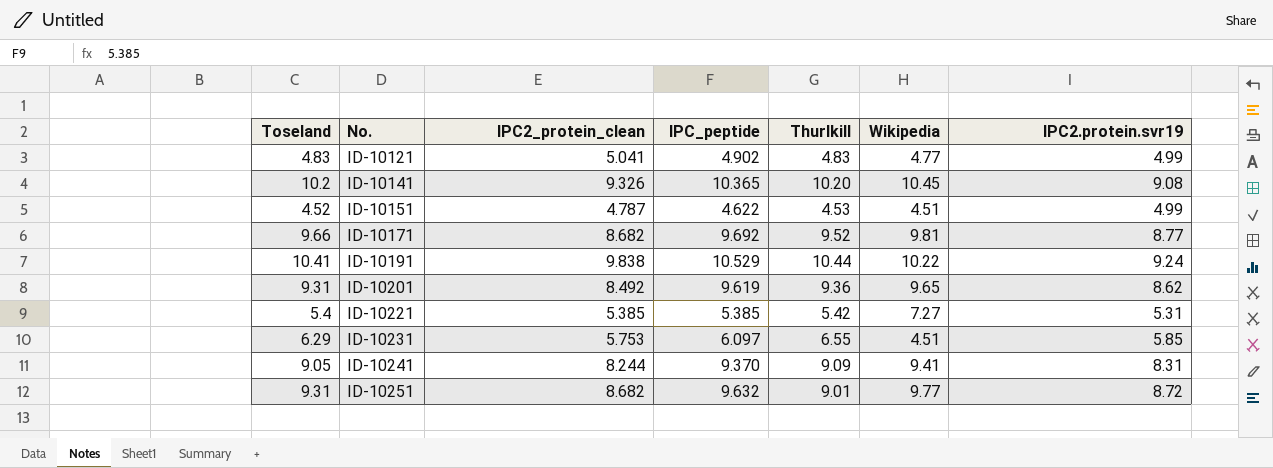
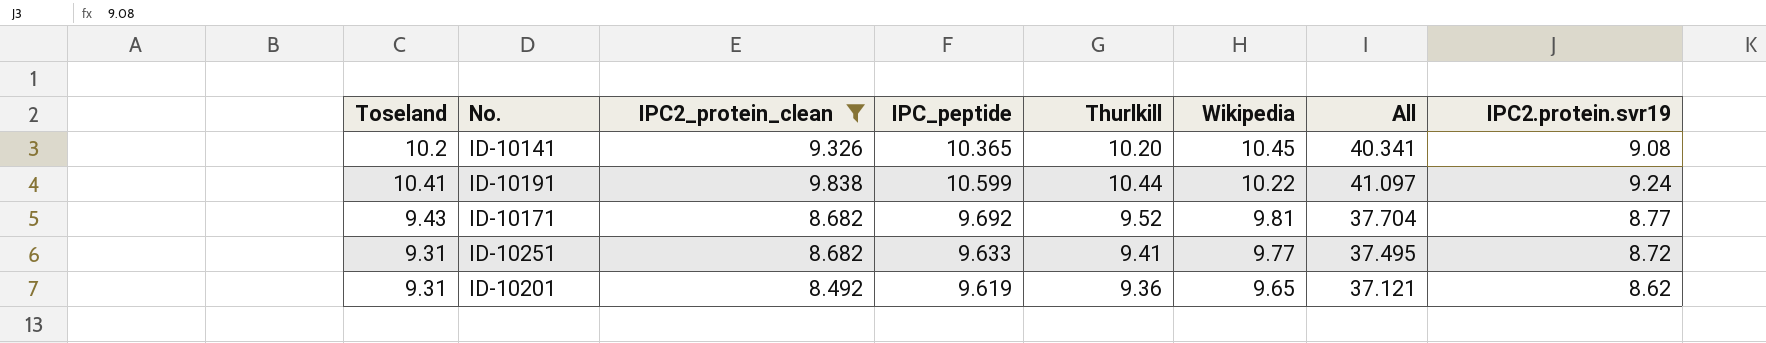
filter: none -> IPC2_protein_clean >= 8.492
row order: No. ascending -> Wikipedia descending
column All | formula: none -> [IPC2_protein_clean] + [IPC_peptide] + [Thurlkill] + [Wikipedia]
ID-10191 | IPC_peptide: 10.529 -> 10.599
ID-10171 | Toseland: 9.66 -> 9.43
ID-10251 | IPC_peptide: 9.632 -> 9.633
ID-10251 | Thurlkill: 9.01 -> 9.41

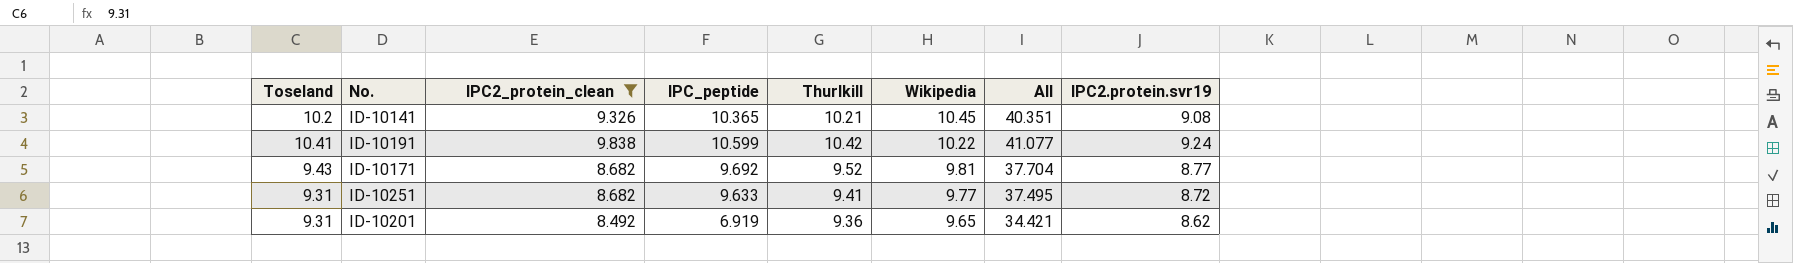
ID-10141 | Thurlkill: 10.20 -> 10.21
ID-10141 | All: 40.341 -> 40.351
ID-10191 | Thurlkill: 10.44 -> 10.42
ID-10191 | All: 41.097 -> 41.077
ID-10201 | IPC_peptide: 9.619 -> 6.919
ID-10201 | All: 37.121 -> 34.421

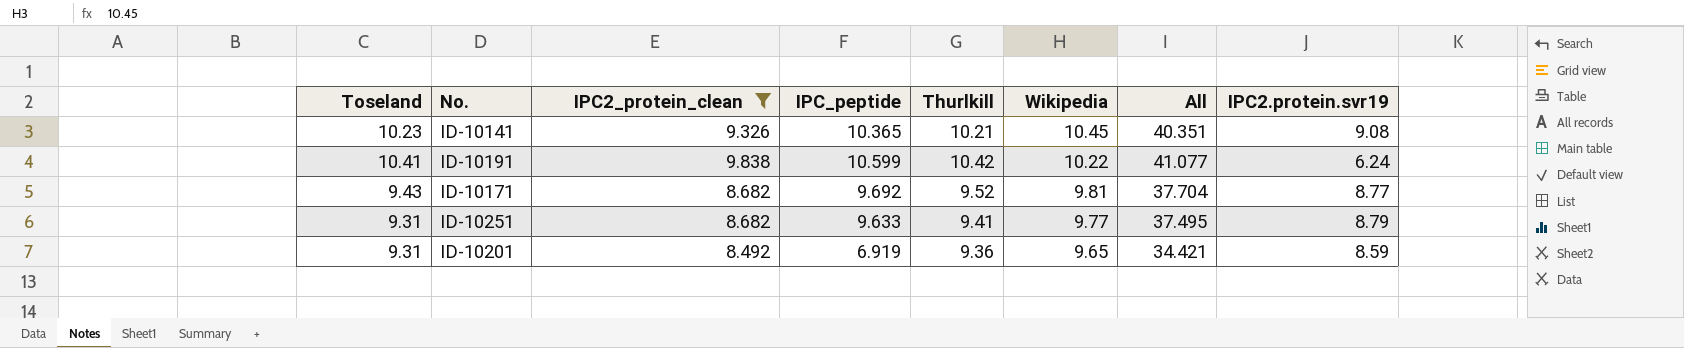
ID-10141 | Toseland: 10.2 -> 10.23
ID-10191 | IPC2.protein.svr19: 9.24 -> 6.24
ID-10251 | IPC2.protein.svr19: 8.72 -> 8.79
ID-10201 | IPC2.protein.svr19: 8.62 -> 8.59

